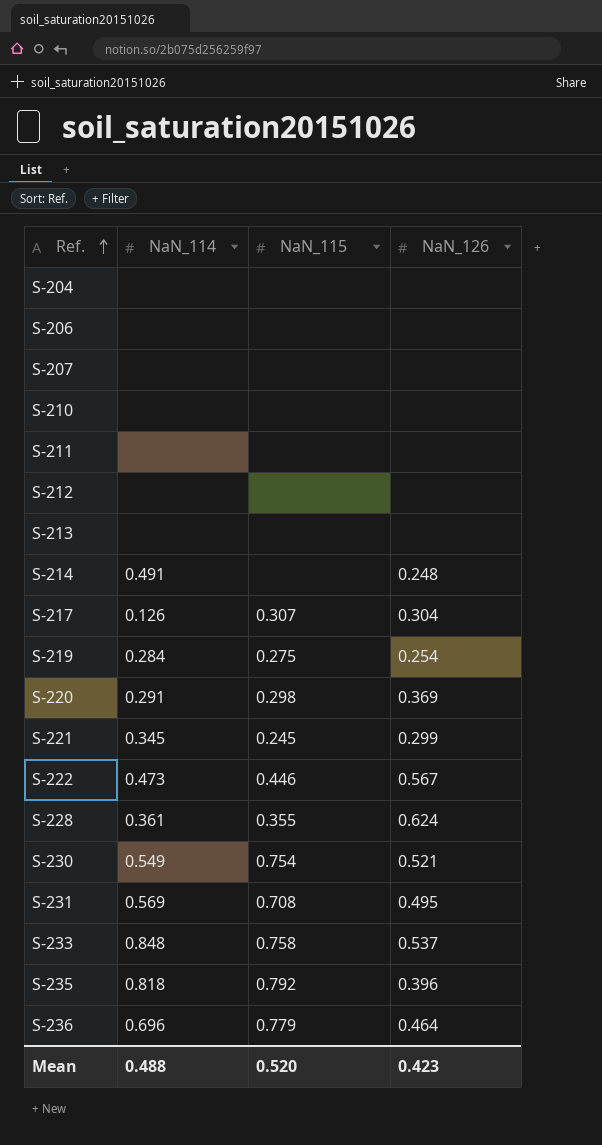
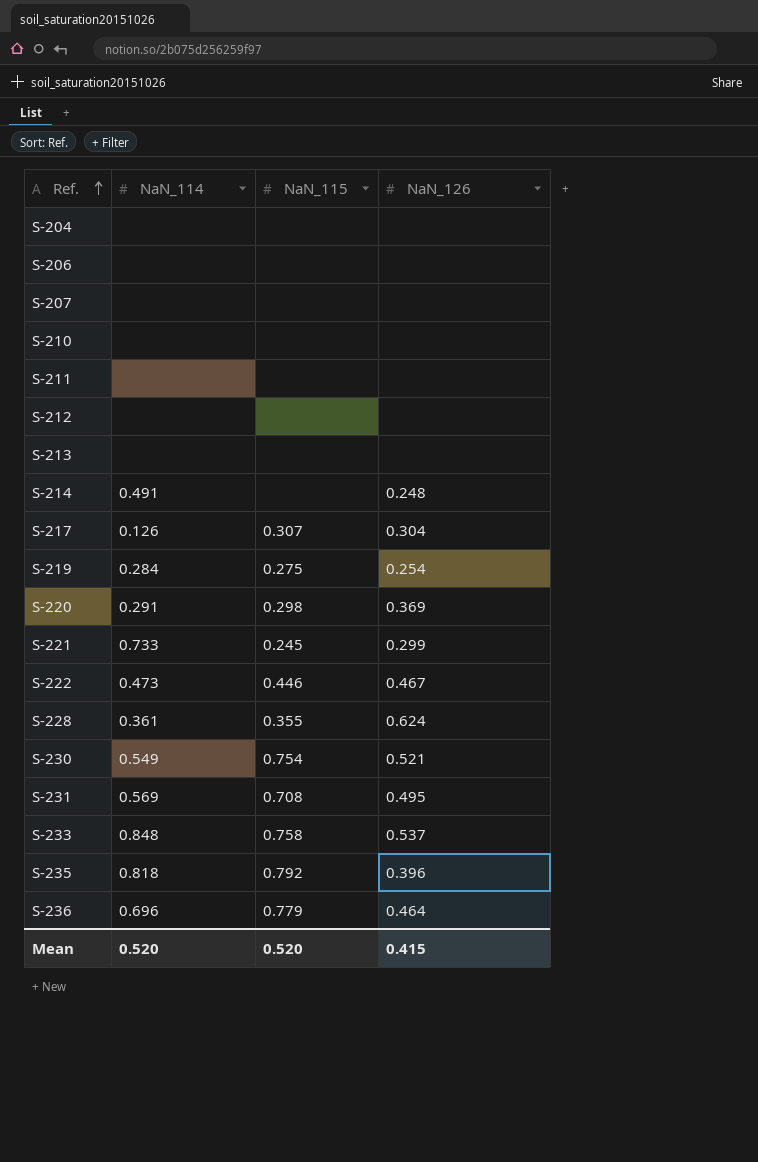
S-221 | NaN_114: 0.345 -> 0.733
S-222 | NaN_126: 0.567 -> 0.467
Mean | NaN_114: 0.488 -> 0.520
Mean | NaN_126: 0.423 -> 0.415

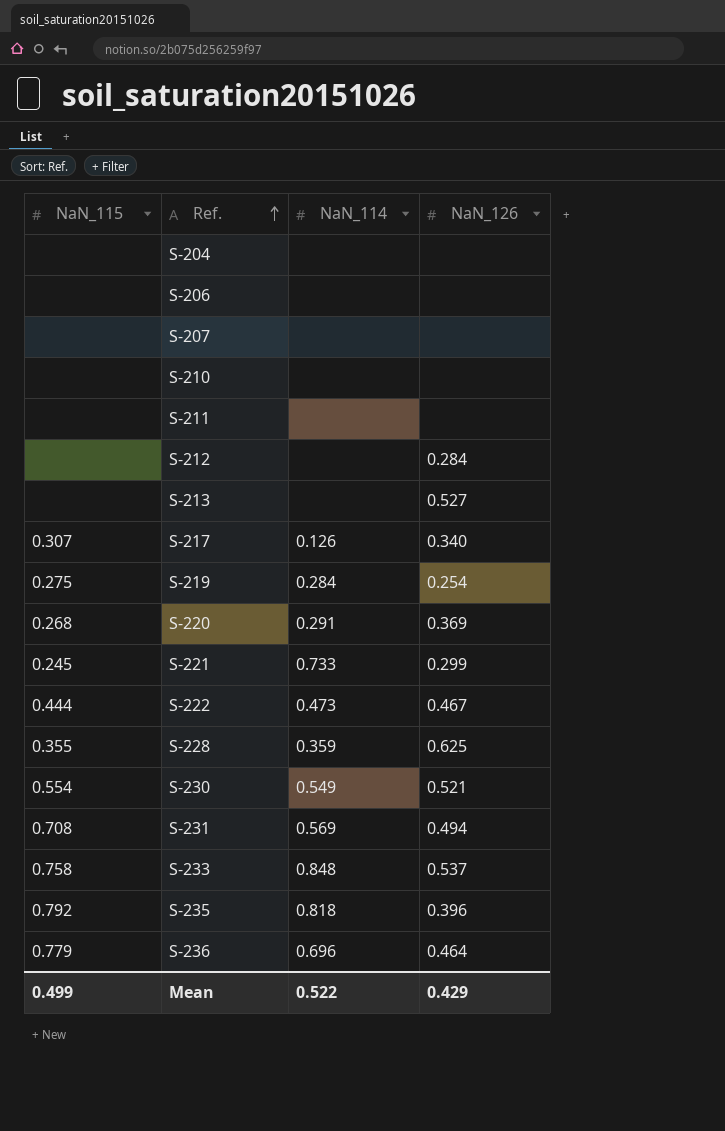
column NaN_115 | position: 3 -> 1
row S-214: 0.491 | none | 0.248 -> none
S-212 | NaN_126: none -> 0.284
S-213 | NaN_126: none -> 0.527
S-217 | NaN_126: 0.304 -> 0.340
S-220 | NaN_115: 0.298 -> 0.268
S-222 | NaN_115: 0.446 -> 0.444
S-228 | NaN_114: 0.361 -> 0.359
S-228 | NaN_126: 0.624 -> 0.625
S-230 | NaN_115: 0.754 -> 0.554
S-231 | NaN_126: 0.495 -> 0.494
Mean | NaN_115: 0.520 -> 0.499
Mean | NaN_114: 0.520 -> 0.522
Mean | NaN_126: 0.415 -> 0.429

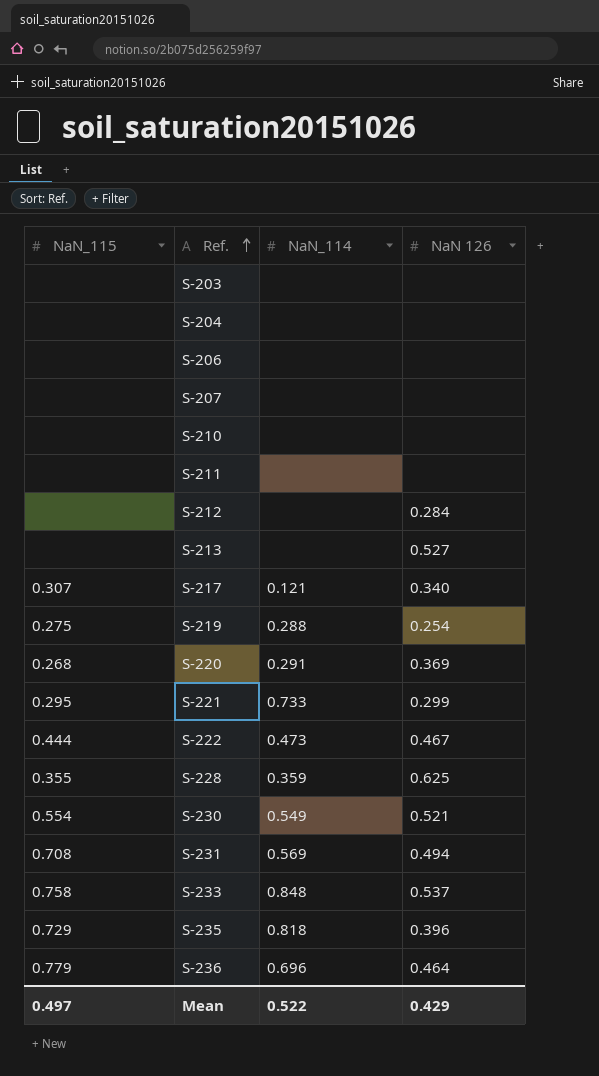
column name: NaN_126 -> NaN 126
row S-203: none -> none | none | none
S-217 | NaN_114: 0.126 -> 0.121
S-219 | NaN_114: 0.284 -> 0.288
S-221 | NaN_115: 0.245 -> 0.295
S-235 | NaN_115: 0.792 -> 0.729
Mean | NaN_115: 0.499 -> 0.497

